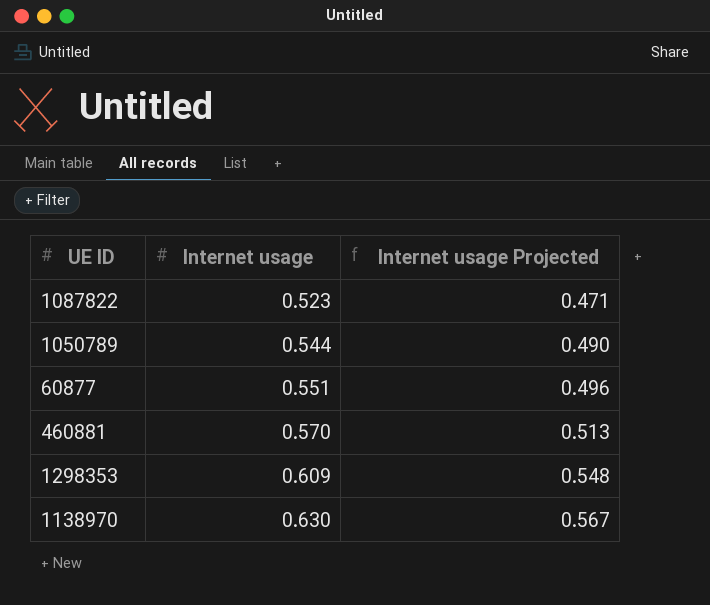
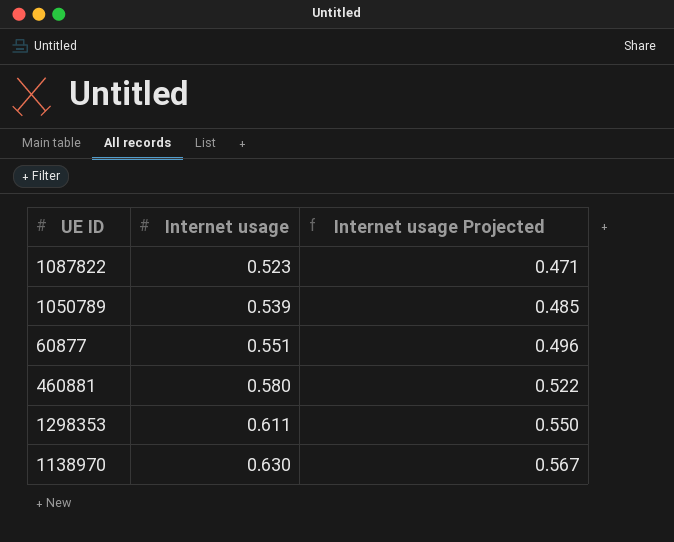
1050789 | Internet usage: 0.544 -> 0.539
1050789 | Internet usage Projected: 0.490 -> 0.485
460881 | Internet usage: 0.570 -> 0.580
460881 | Internet usage Projected: 0.513 -> 0.522
1298353 | Internet usage: 0.609 -> 0.611
1298353 | Internet usage Projected: 0.548 -> 0.550

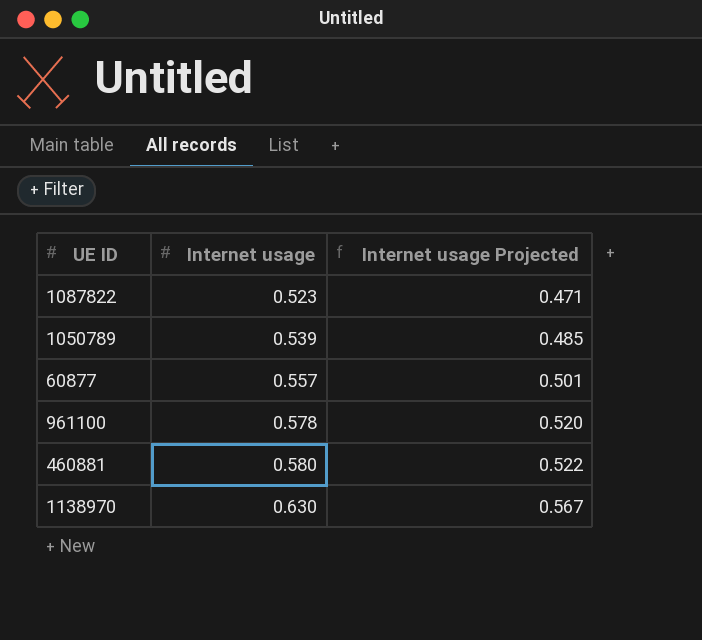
row 1298353: 0.611 | 0.550 -> none
60877 | Internet usage: 0.551 -> 0.557
60877 | Internet usage Projected: 0.496 -> 0.501
row 961100: none -> 0.578 | 0.520

